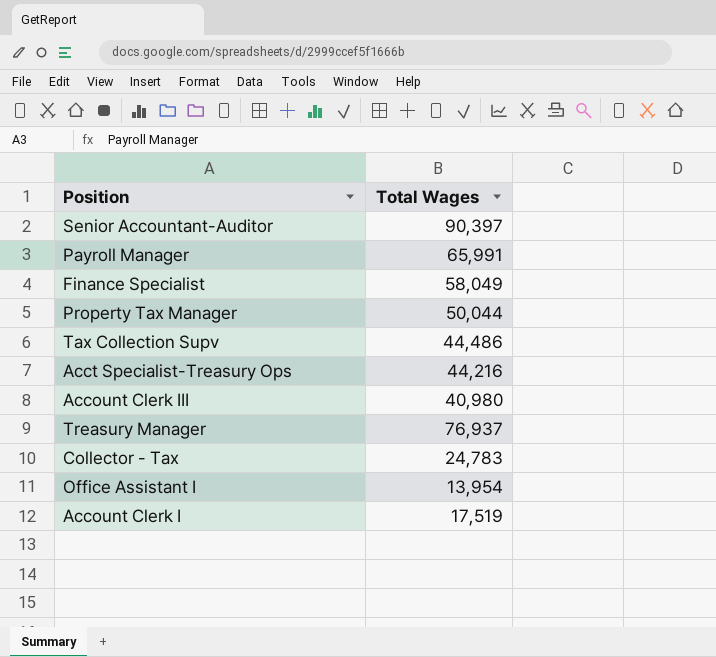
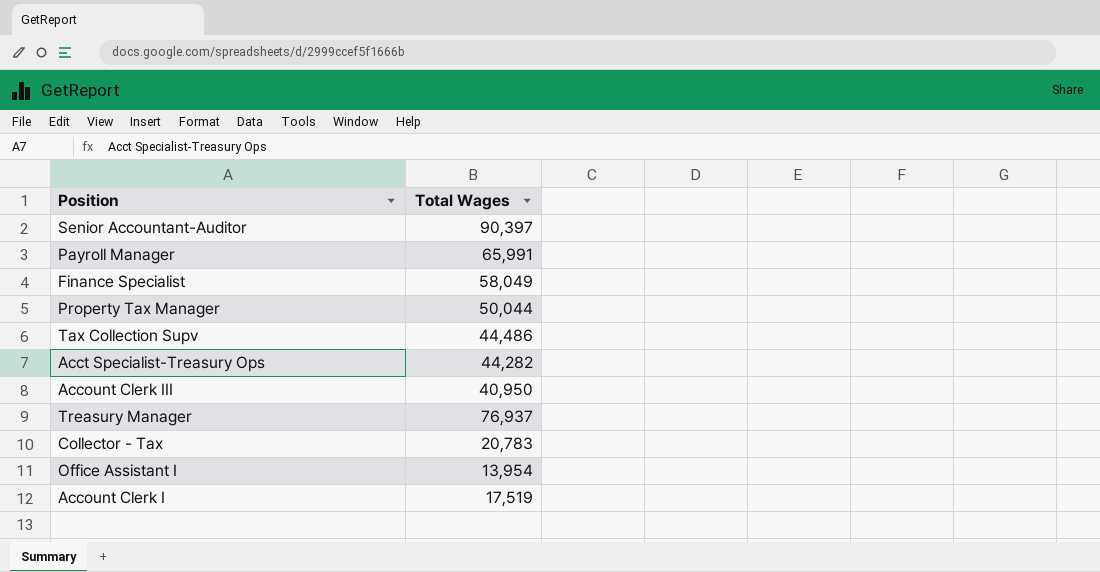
Acct Specialist-Treasury Ops | Total Wages: 44,216 -> 44,282
Account Clerk III | Total Wages: 40,980 -> 40,950
Collector - Tax | Total Wages: 24,783 -> 20,783

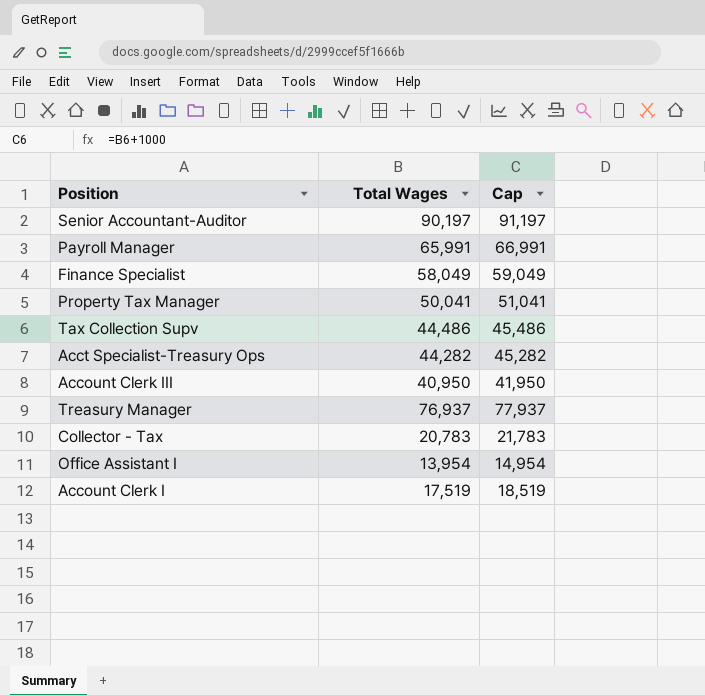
column Cap | formula: none -> [Total Wages] + 1000
Senior Accountant-Auditor | Total Wages: 90,397 -> 90,197
Property Tax Manager | Total Wages: 50,044 -> 50,041

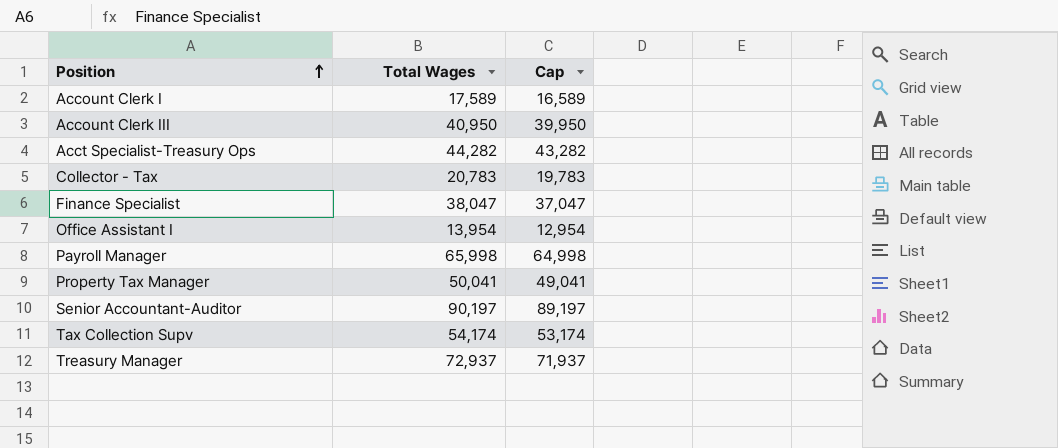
row order: none -> Position ascending
column Cap | formula: [Total Wages] + 1000 -> [Total Wages] - 1000
Account Clerk I | Total Wages: 17,519 -> 17,589
Finance Specialist | Total Wages: 58,049 -> 38,047
Payroll Manager | Total Wages: 65,991 -> 65,998
Tax Collection Supv | Total Wages: 44,486 -> 54,174
Treasury Manager | Total Wages: 76,937 -> 72,937

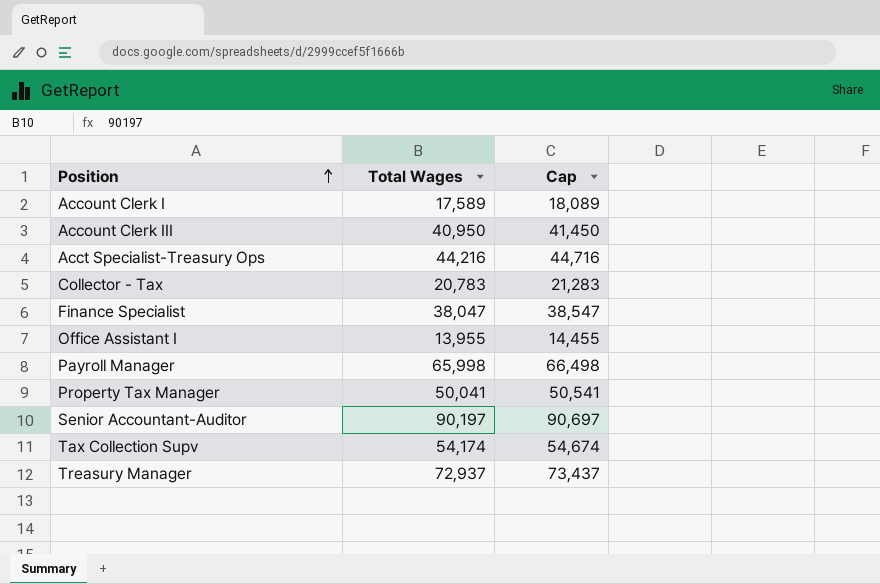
column Cap | formula: [Total Wages] - 1000 -> [Total Wages] + 500
Acct Specialist-Treasury Ops | Total Wages: 44,282 -> 44,216
Office Assistant I | Total Wages: 13,954 -> 13,955

